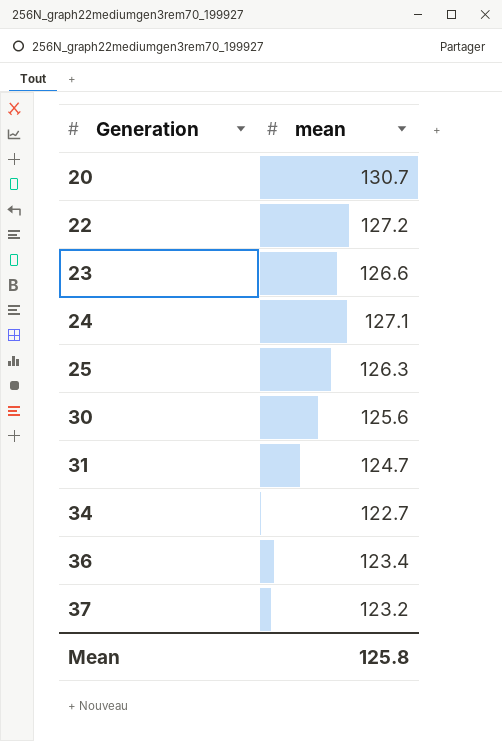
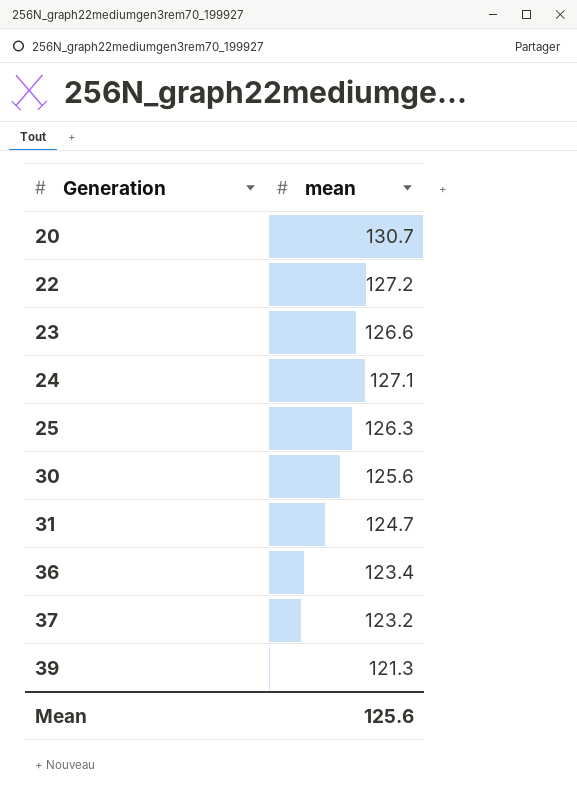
row 34: 122.7 -> none
row 39: none -> 121.3
Mean | mean: 125.8 -> 125.6

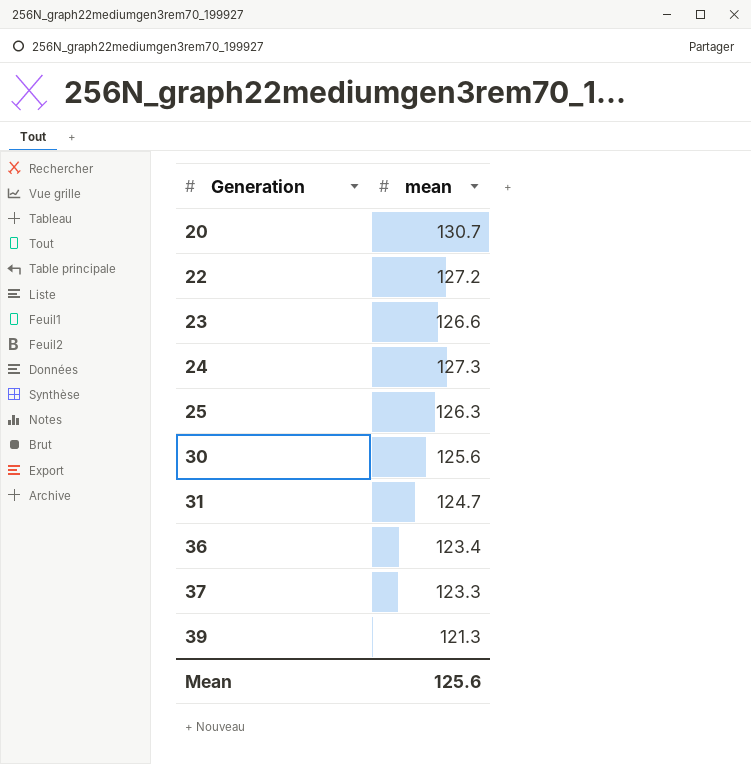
24 | mean: 127.1 -> 127.3
37 | mean: 123.2 -> 123.3

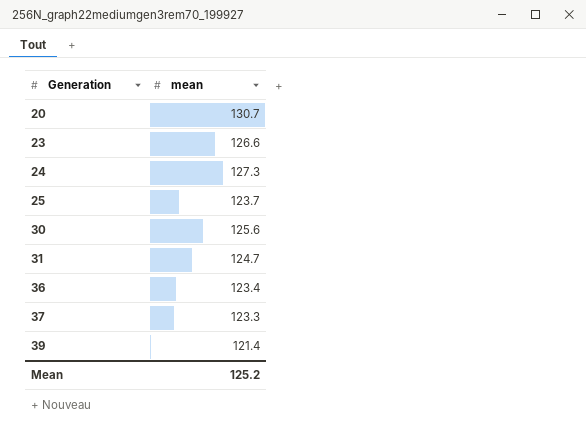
row 22: 127.2 -> none
25 | mean: 126.3 -> 123.7
39 | mean: 121.3 -> 121.4
Mean | mean: 125.6 -> 125.2

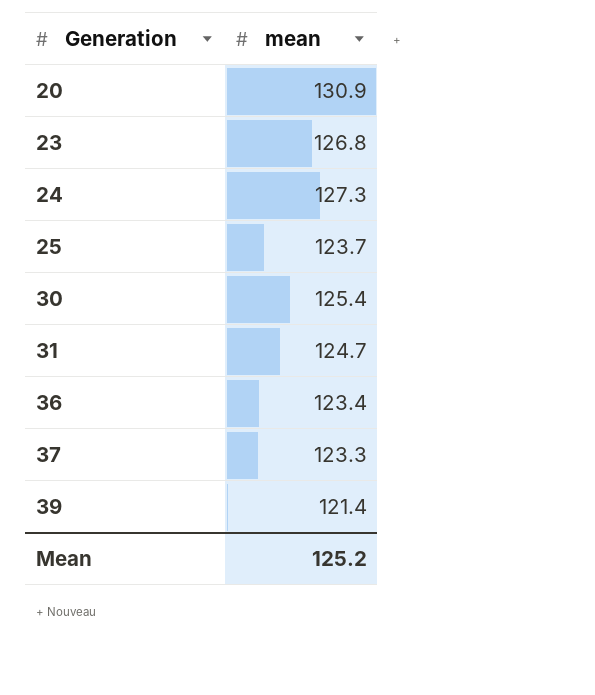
20 | mean: 130.7 -> 130.9
23 | mean: 126.6 -> 126.8
30 | mean: 125.6 -> 125.4

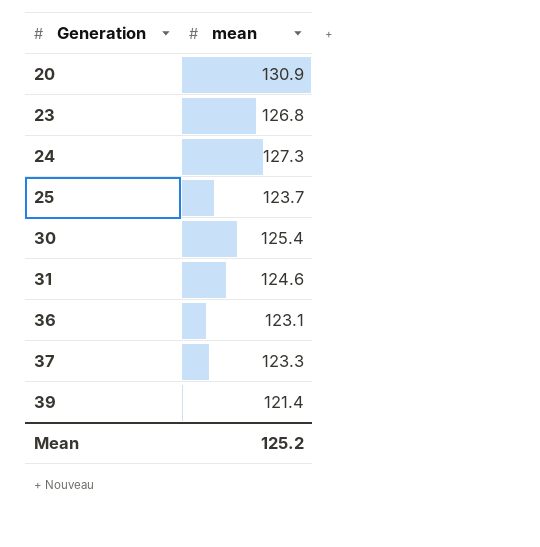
31 | mean: 124.7 -> 124.6
36 | mean: 123.4 -> 123.1

